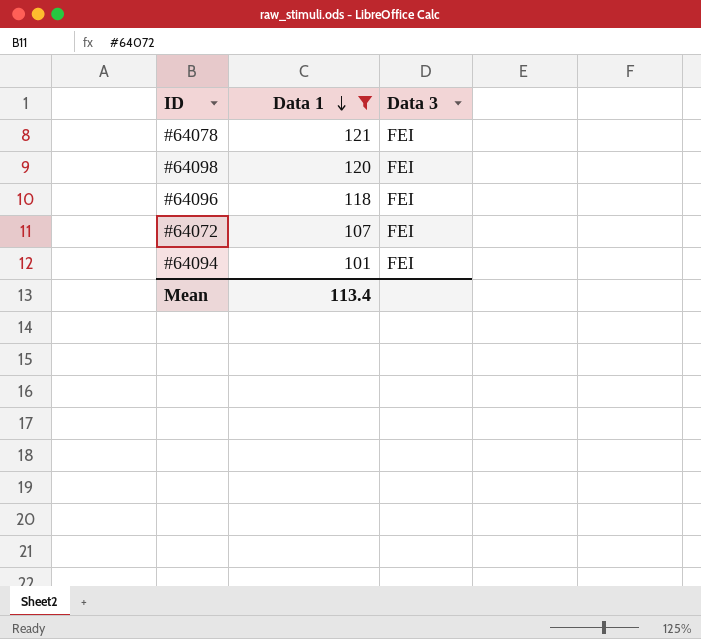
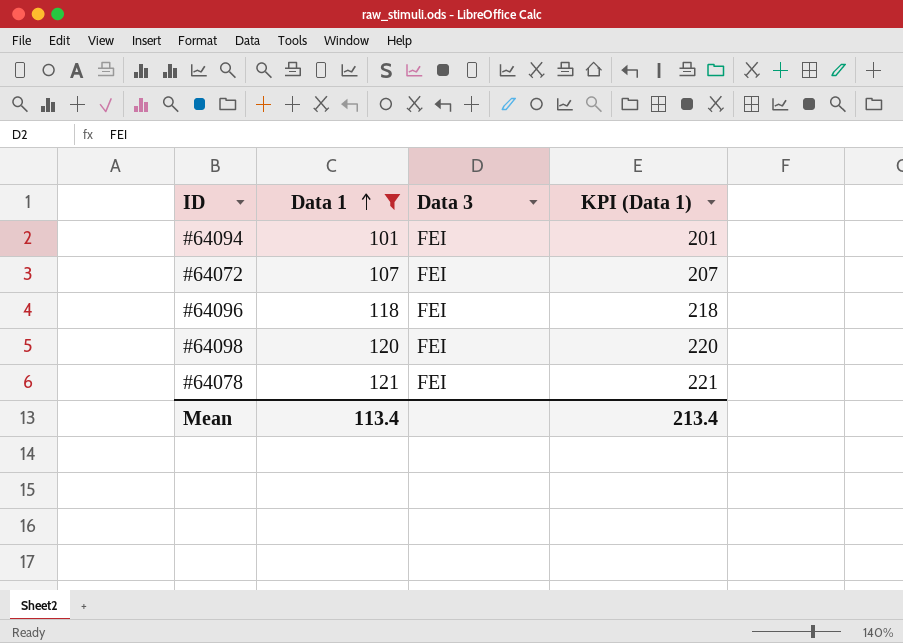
row order: Data 1 descending -> Data 1 ascending
column KPI (Data 1) | formula: none -> [Data 1] + 100

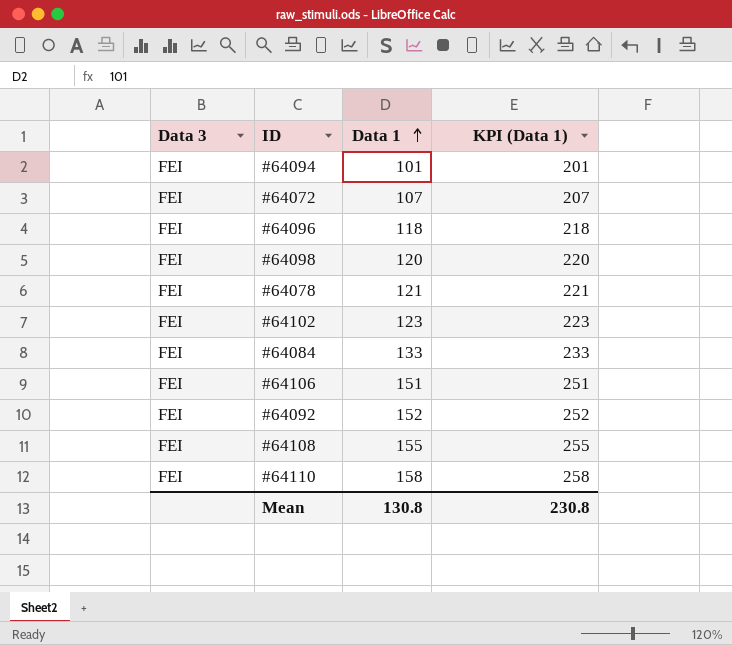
filter: Data 1 <= 121 -> none
column Data 3 | position: 3 -> 1
Mean | Data 1: 113.4 -> 130.8
Mean | KPI (Data 1): 213.4 -> 230.8

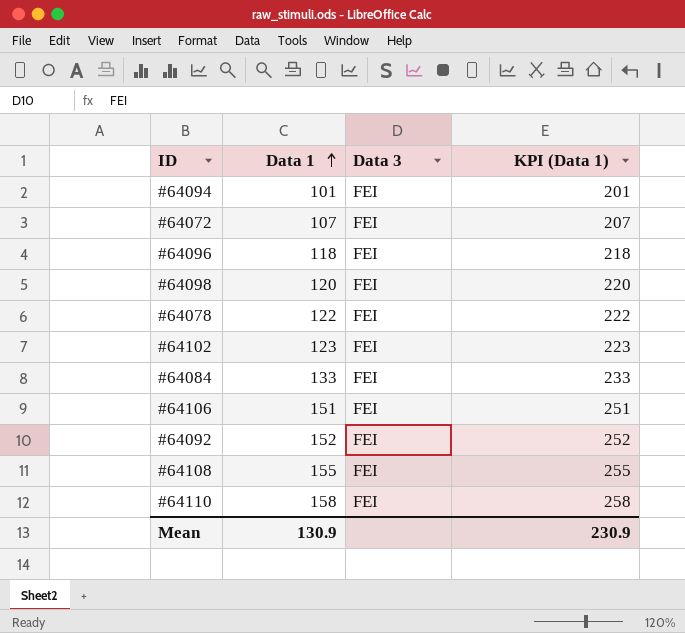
column Data 3 | position: 1 -> 3
#64078 | Data 1: 121 -> 122
#64078 | KPI (Data 1): 221 -> 222
Mean | Data 1: 130.8 -> 130.9
Mean | KPI (Data 1): 230.8 -> 230.9

